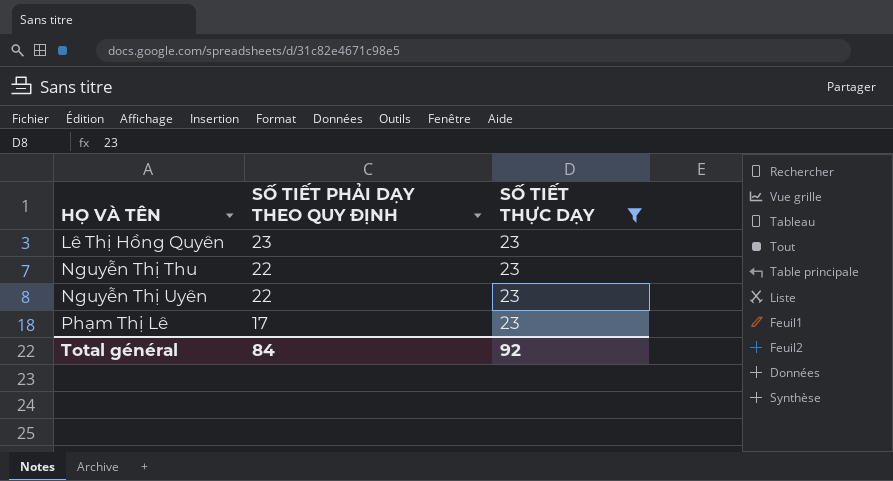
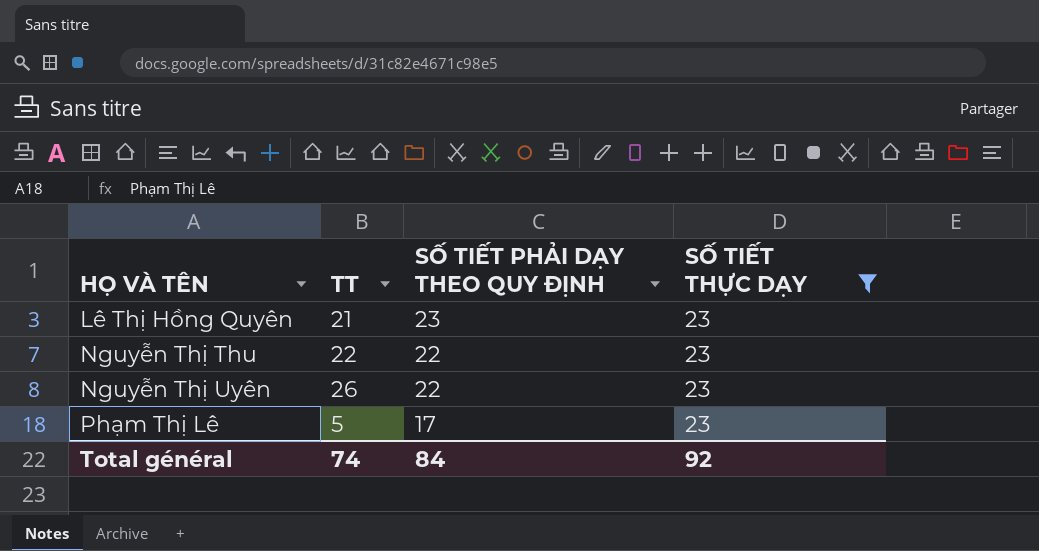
column TT | position: none -> 2

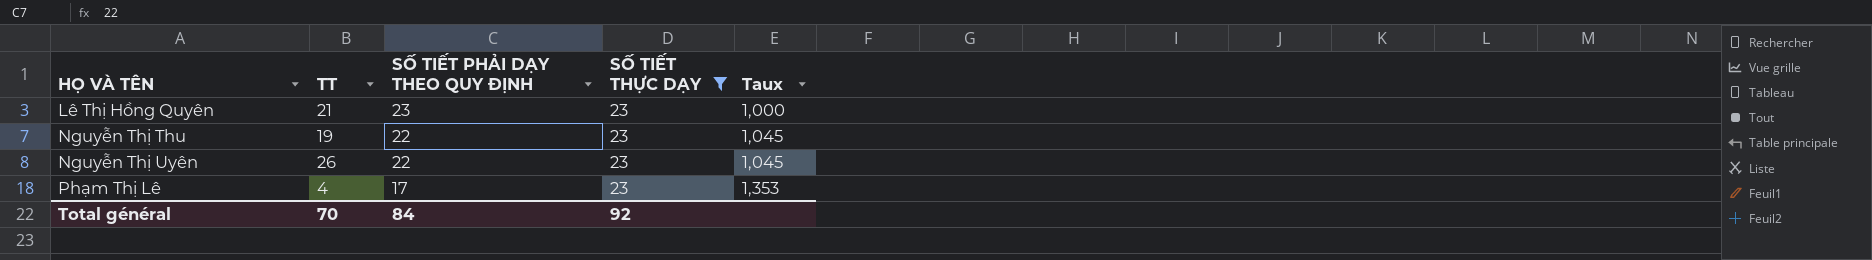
column Taux | formula: none -> [SỐ TIẾT THỰC DẠY] / [SỐ TIẾT PHẢI DẠY THEO QUY ĐỊNH]
Nguyễn Thị Thu | TT: 22 -> 19
Phạm Thị Lê | TT: 5 -> 4
Total général | TT: 74 -> 70

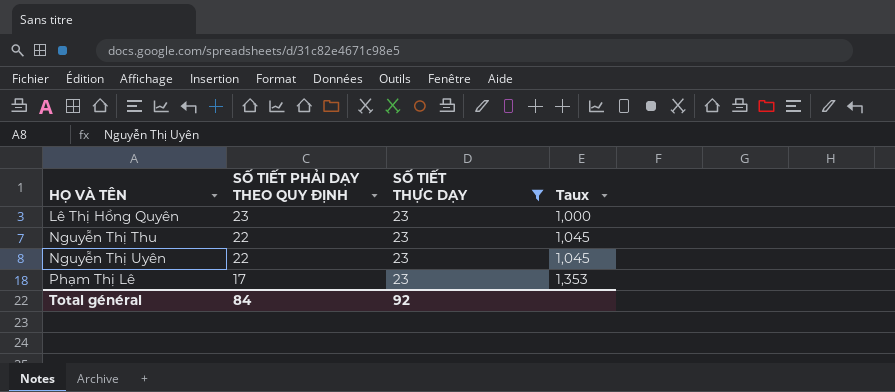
column TT | position: 2 -> none

